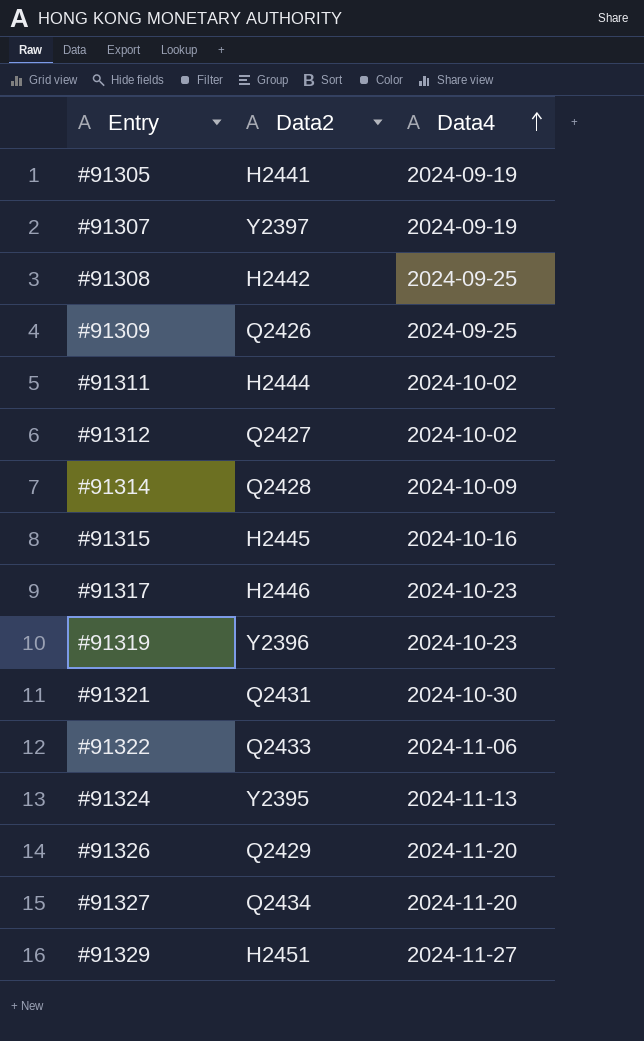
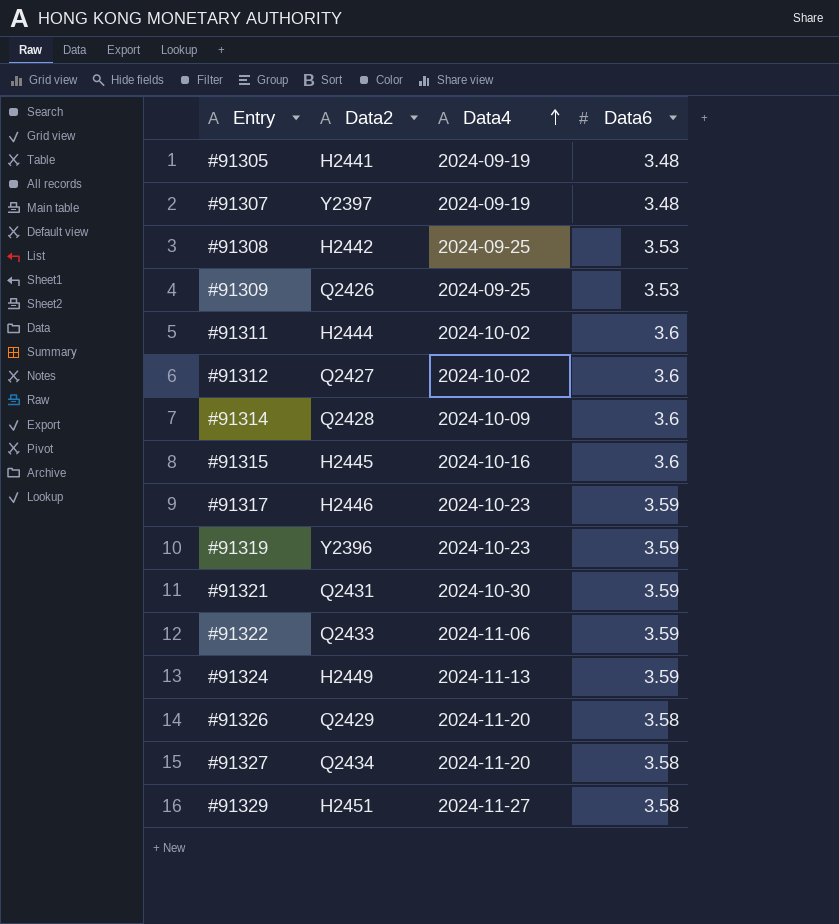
column Data6 | position: none -> 4
#91324 | Data2: Y2395 -> H2449

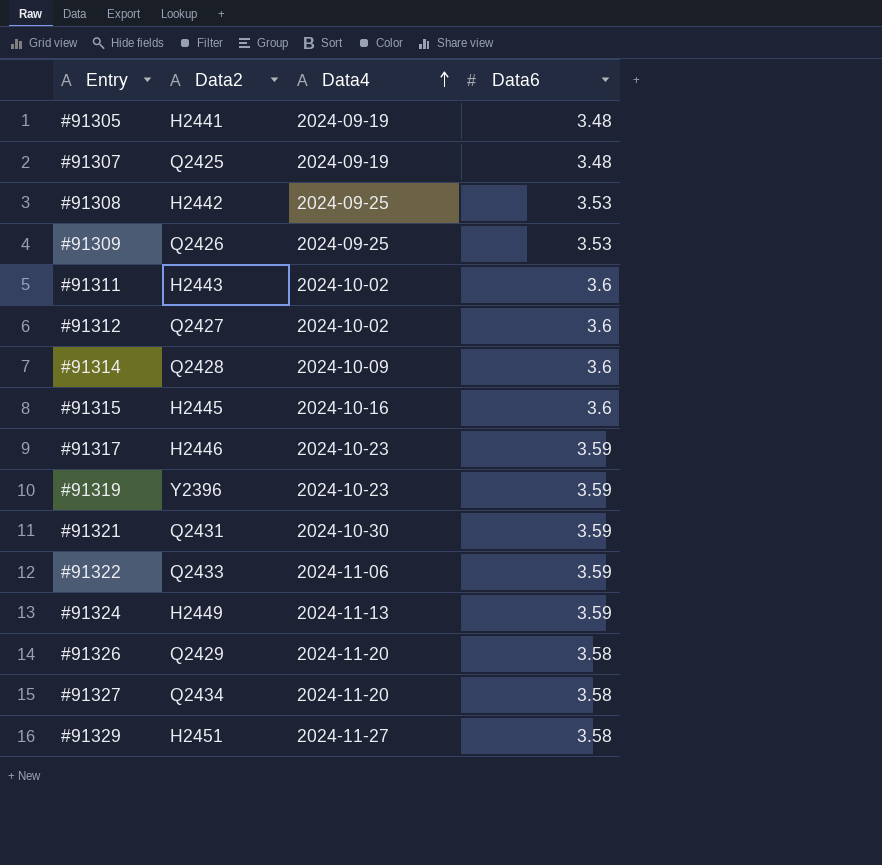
#91307 | Data2: Y2397 -> Q2425
#91311 | Data2: H2444 -> H2443

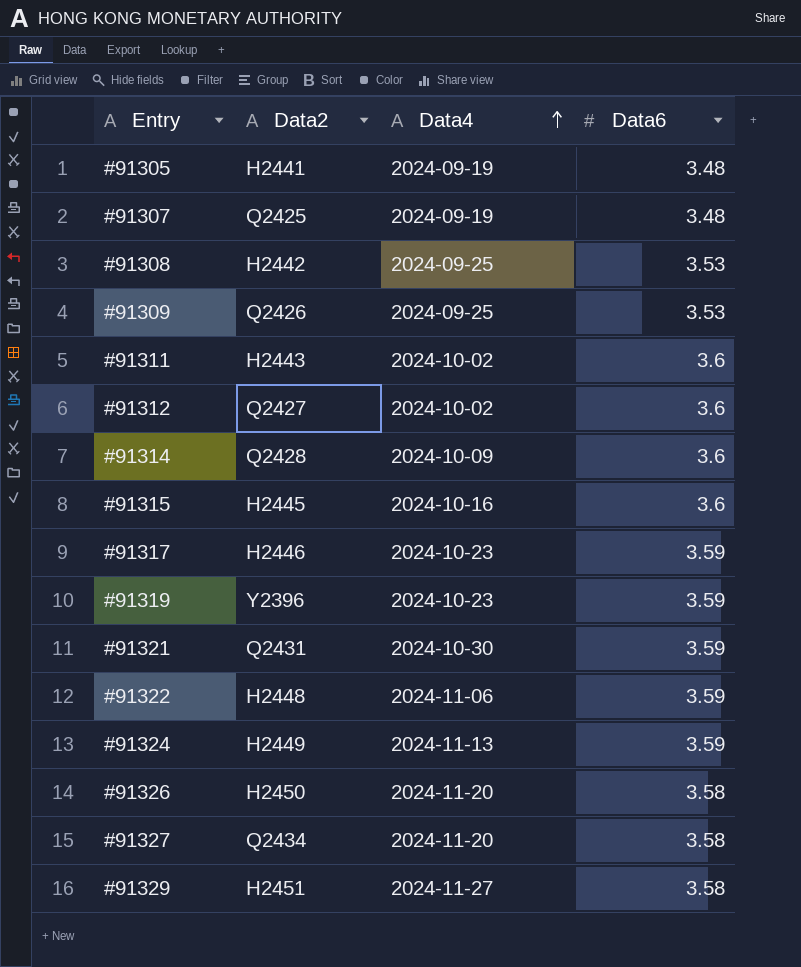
#91322 | Data2: Q2433 -> H2448
#91326 | Data2: Q2429 -> H2450

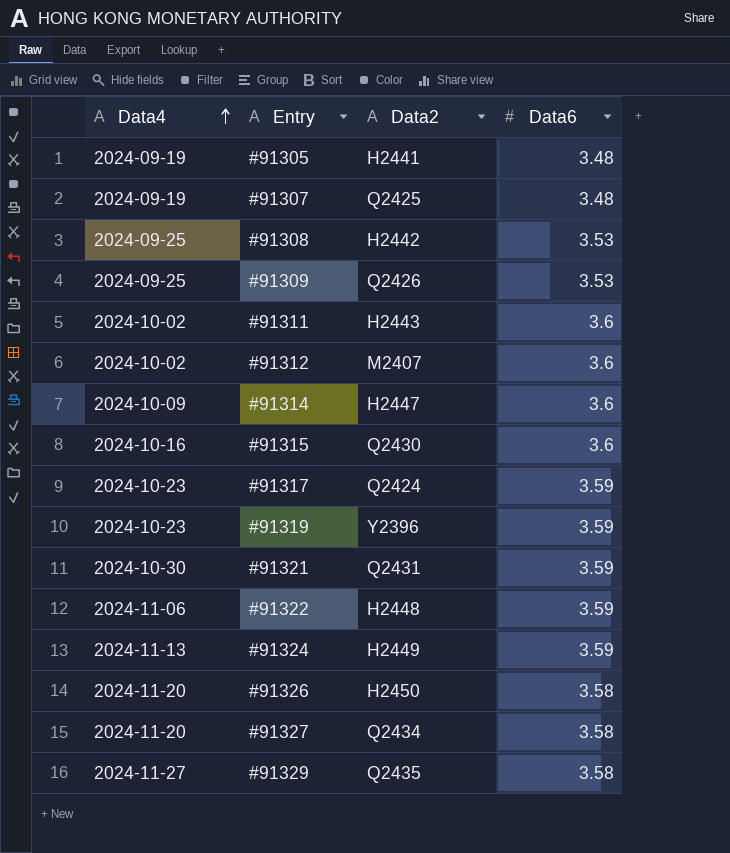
column Data4 | position: 3 -> 1
#91312 | Data2: Q2427 -> M2407
#91314 | Data2: Q2428 -> H2447
#91315 | Data2: H2445 -> Q2430
#91317 | Data2: H2446 -> Q2424
#91329 | Data2: H2451 -> Q2435

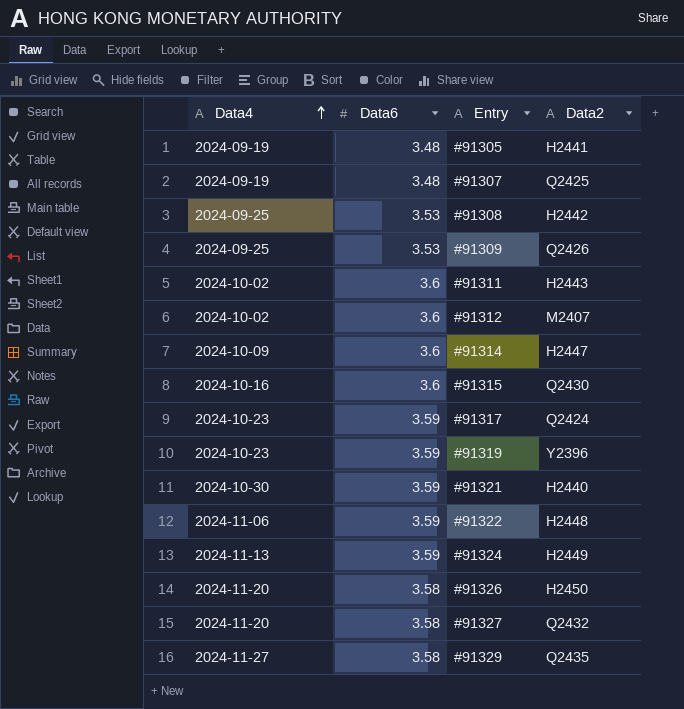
column Data6 | position: 4 -> 2
#91321 | Data2: Q2431 -> H2440
#91327 | Data2: Q2434 -> Q2432

